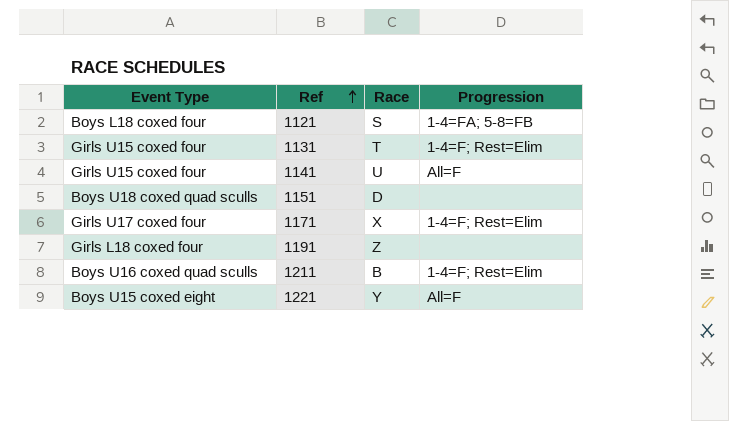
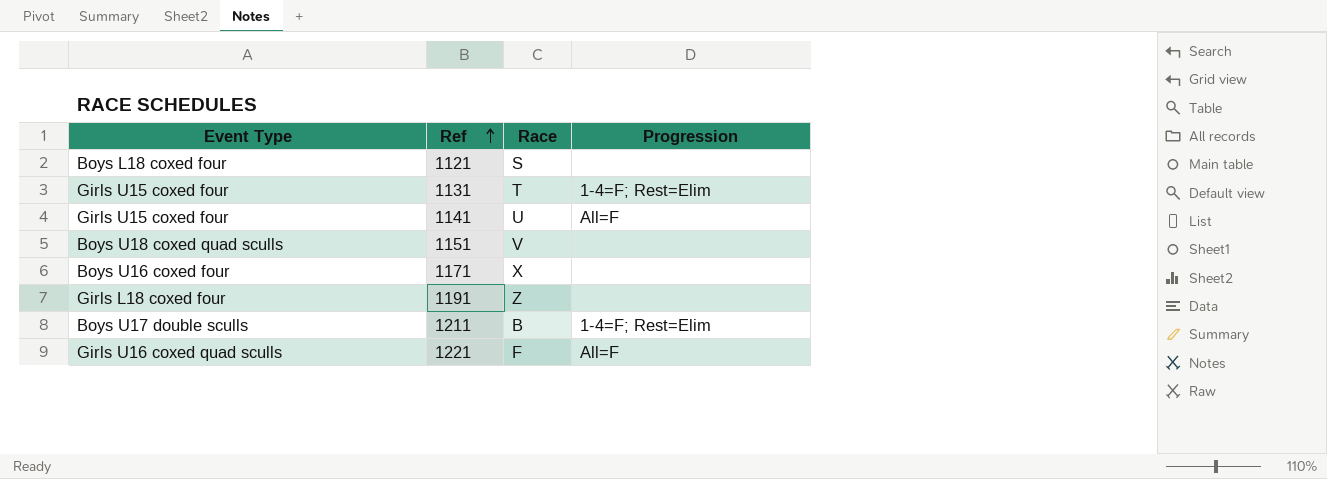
1121 | Progression: 1-4=FA; 5-8=FB -> none
1151 | Race: D -> V
1171 | Event Type: Girls U17 coxed four -> Boys U16 coxed four
1171 | Progression: 1-4=F; Rest=Elim -> none
1211 | Event Type: Boys U16 coxed quad sculls -> Boys U17 double sculls
1221 | Event Type: Boys U15 coxed eight -> Girls U16 coxed quad sculls
1221 | Race: Y -> F

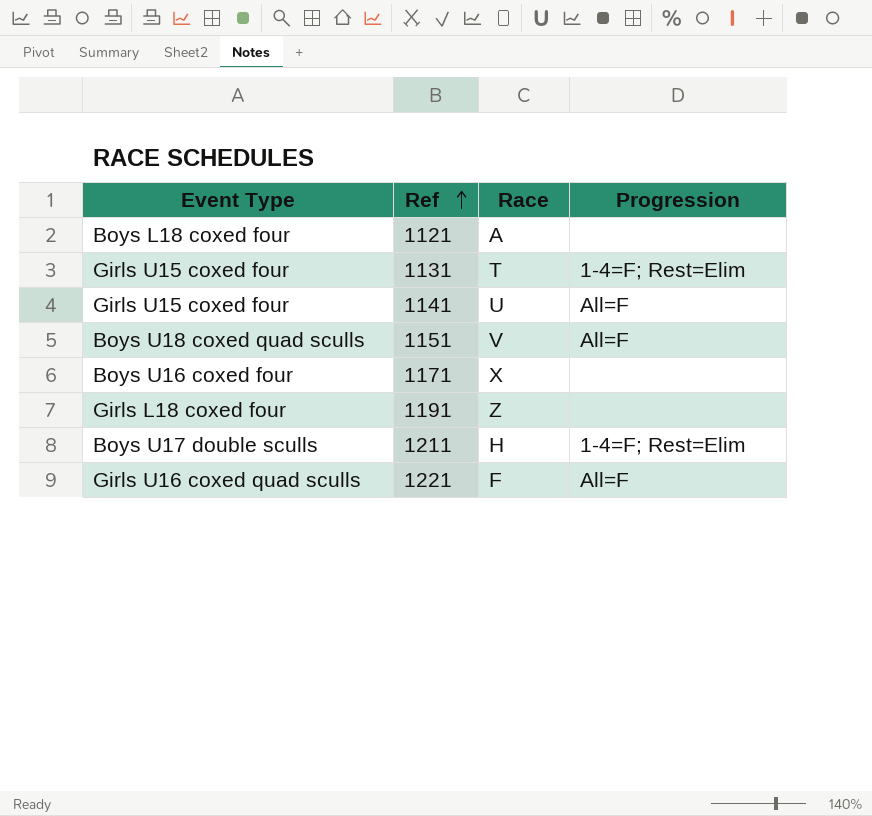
1121 | Race: S -> A
1151 | Progression: none -> All=F
1211 | Race: B -> H

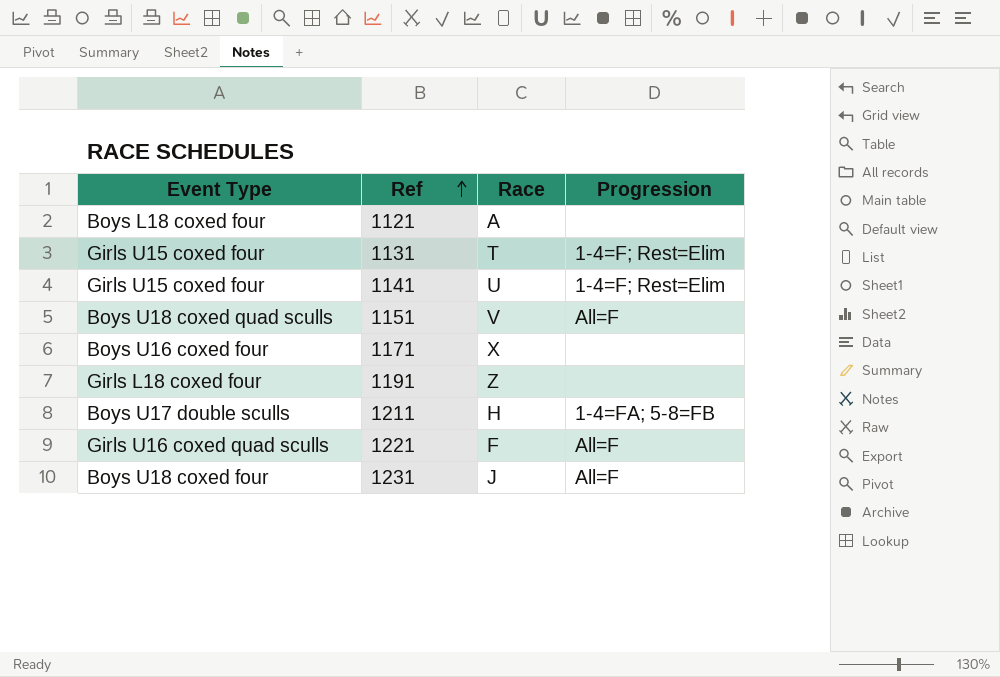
1141 | Progression: All=F -> 1-4=F; Rest=Elim
1211 | Progression: 1-4=F; Rest=Elim -> 1-4=FA; 5-8=FB
row 1231: none -> Boys U18 coxed four | J | All=F

